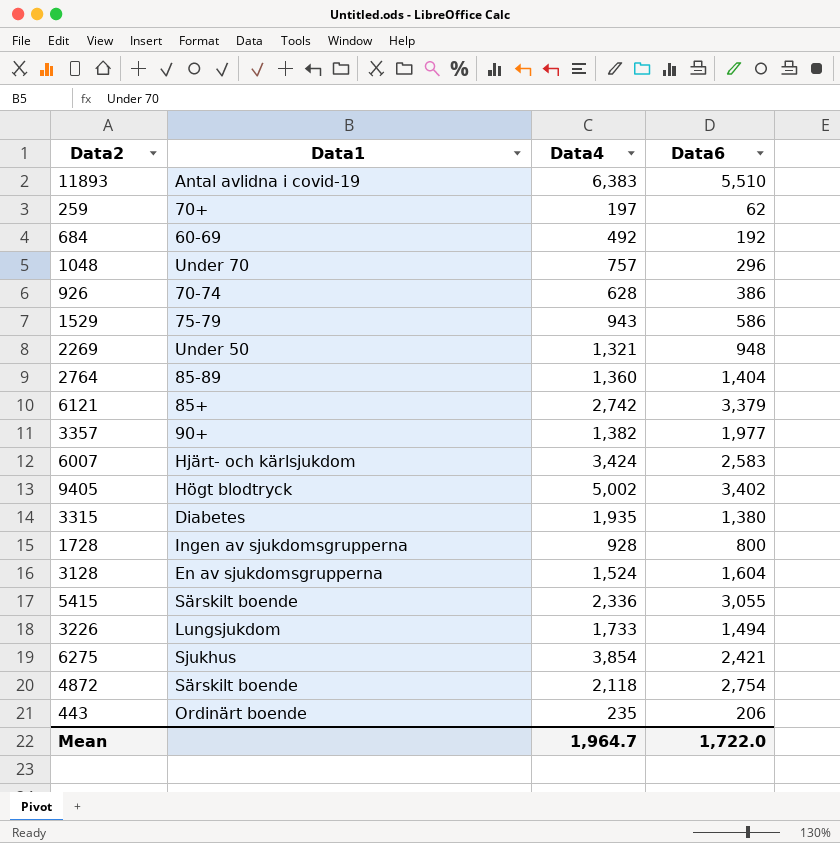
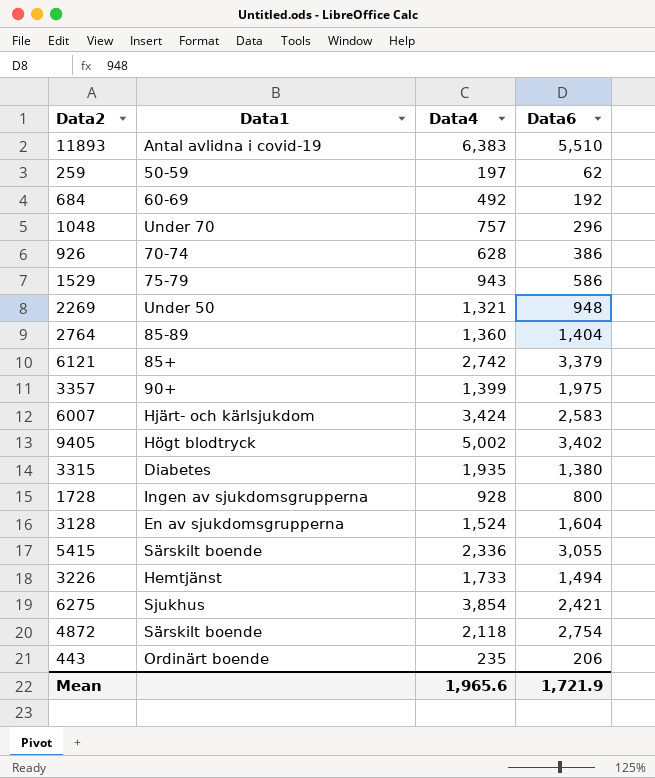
259 | Data1: 70+ -> 50-59
3357 | Data4: 1,382 -> 1,399
3357 | Data6: 1,977 -> 1,975
3226 | Data1: Lungsjukdom -> Hemtjänst
Mean | Data4: 1,964.7 -> 1,965.6
Mean | Data6: 1,722.0 -> 1,721.9

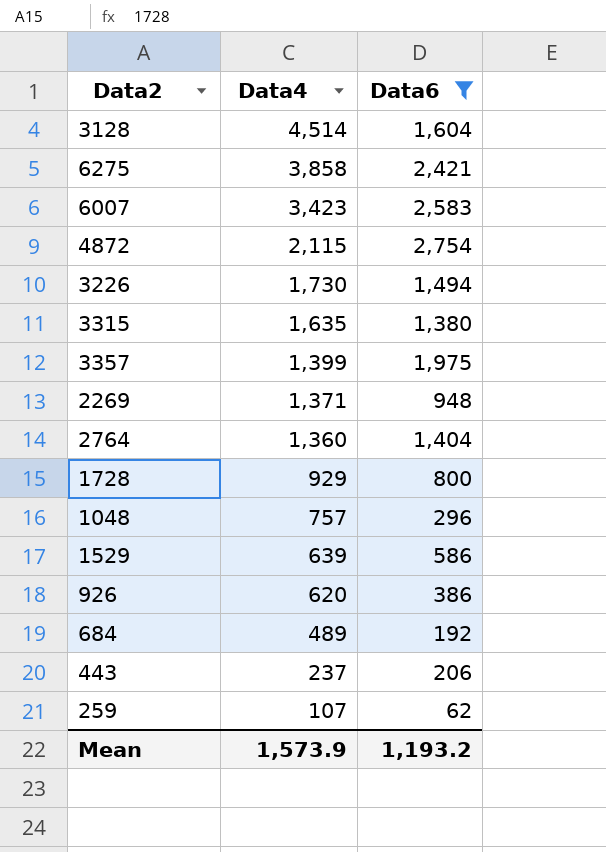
filter: none -> Data6 <= 2,754
row order: none -> Data4 descending
column Data1 | position: 2 -> none
3128 | Data4: 1,524 -> 4,514
6275 | Data4: 3,854 -> 3,858
6007 | Data4: 3,424 -> 3,423
4872 | Data4: 2,118 -> 2,115
3226 | Data4: 1,733 -> 1,730
3315 | Data4: 1,935 -> 1,635
2269 | Data4: 1,321 -> 1,371
1728 | Data4: 928 -> 929
1529 | Data4: 943 -> 639
926 | Data4: 628 -> 620
684 | Data4: 492 -> 489
443 | Data4: 235 -> 237
259 | Data4: 197 -> 107
Mean | Data4: 1,965.6 -> 1,573.9
Mean | Data6: 1,721.9 -> 1,193.2

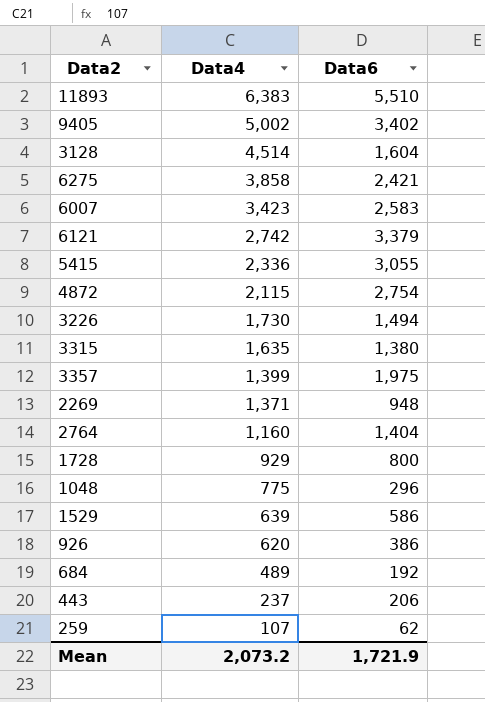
filter: Data6 <= 2,754 -> none
2764 | Data4: 1,360 -> 1,160
1048 | Data4: 757 -> 775
Mean | Data4: 1,573.9 -> 2,073.2
Mean | Data6: 1,193.2 -> 1,721.9

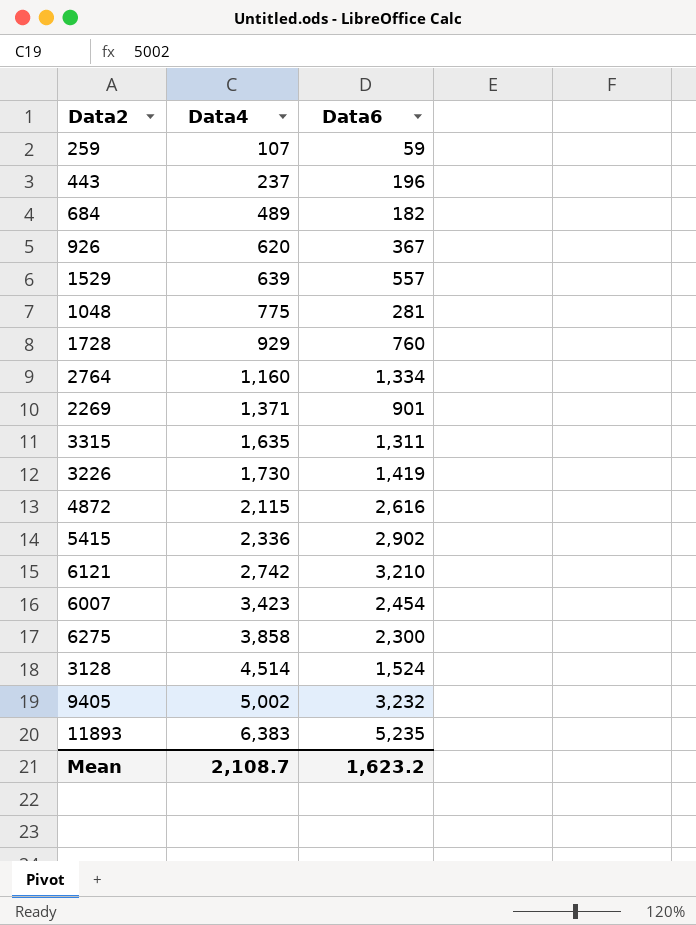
row order: Data4 descending -> Data4 ascending
row 3357: 1,399 | 1,975 -> none
259 | Data6: 62 -> 59
443 | Data6: 206 -> 196
684 | Data6: 192 -> 182
926 | Data6: 386 -> 367
1529 | Data6: 586 -> 557
1048 | Data6: 296 -> 281
1728 | Data6: 800 -> 760
2764 | Data6: 1,404 -> 1,334
2269 | Data6: 948 -> 901
3315 | Data6: 1,380 -> 1,311
3226 | Data6: 1,494 -> 1,419
4872 | Data6: 2,754 -> 2,616
5415 | Data6: 3,055 -> 2,902
6121 | Data6: 3,379 -> 3,210
6007 | Data6: 2,583 -> 2,454
6275 | Data6: 2,421 -> 2,300
3128 | Data6: 1,604 -> 1,524
9405 | Data6: 3,402 -> 3,232
11893 | Data6: 5,510 -> 5,235
Mean | Data4: 2,073.2 -> 2,108.7
Mean | Data6: 1,721.9 -> 1,623.2

